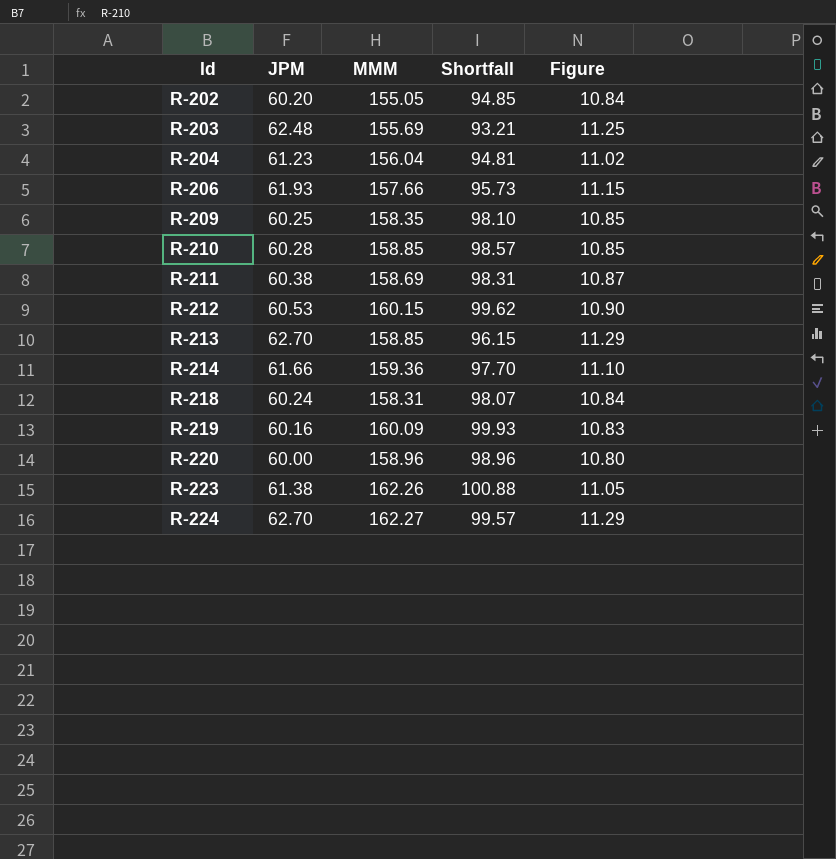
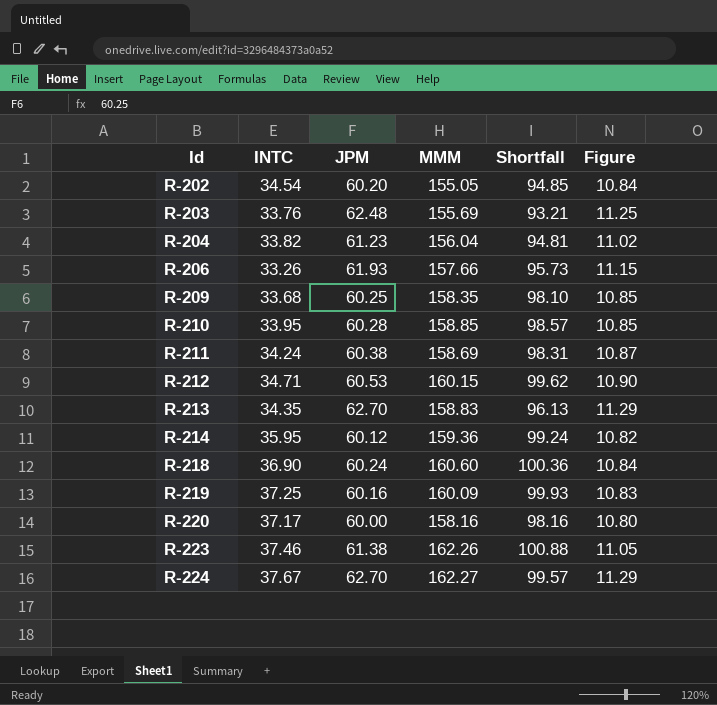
column INTC | position: none -> 2
R-213 | MMM: 158.85 -> 158.83
R-213 | Shortfall: 96.15 -> 96.13
R-214 | JPM: 61.66 -> 60.12
R-214 | Shortfall: 97.70 -> 99.24
R-214 | Figure: 11.10 -> 10.82
R-218 | MMM: 158.31 -> 160.60
R-218 | Shortfall: 98.07 -> 100.36
R-220 | MMM: 158.96 -> 158.16
R-220 | Shortfall: 98.96 -> 98.16

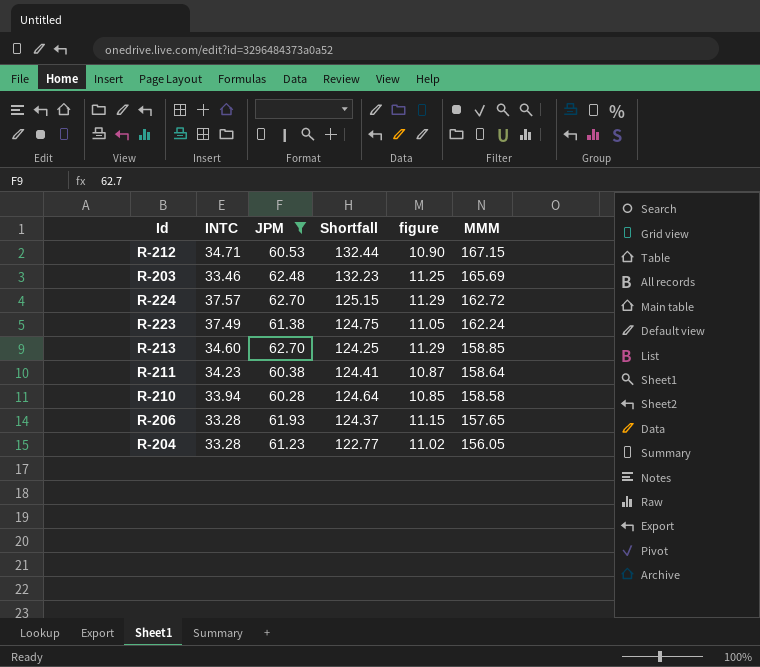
filter: none -> JPM >= 60.28
row order: Id ascending -> MMM descending
column Shortfall | formula: [MMM] - [JPM] -> [MMM] - [INTC]
column name: Figure -> figure
column MMM | position: 4 -> 6
R-212 | MMM: 160.15 -> 167.15
R-203 | INTC: 33.76 -> 33.46
R-203 | MMM: 155.69 -> 165.69
R-224 | INTC: 37.67 -> 37.57
R-224 | MMM: 162.27 -> 162.72
R-223 | INTC: 37.46 -> 37.49
R-223 | MMM: 162.26 -> 162.24
R-213 | INTC: 34.35 -> 34.60
R-213 | MMM: 158.83 -> 158.85
R-211 | INTC: 34.24 -> 34.23
R-211 | MMM: 158.69 -> 158.64
R-210 | INTC: 33.95 -> 33.94
R-210 | MMM: 158.85 -> 158.58
R-206 | INTC: 33.26 -> 33.28
R-206 | MMM: 157.66 -> 157.65
R-204 | INTC: 33.82 -> 33.28
R-204 | MMM: 156.04 -> 156.05

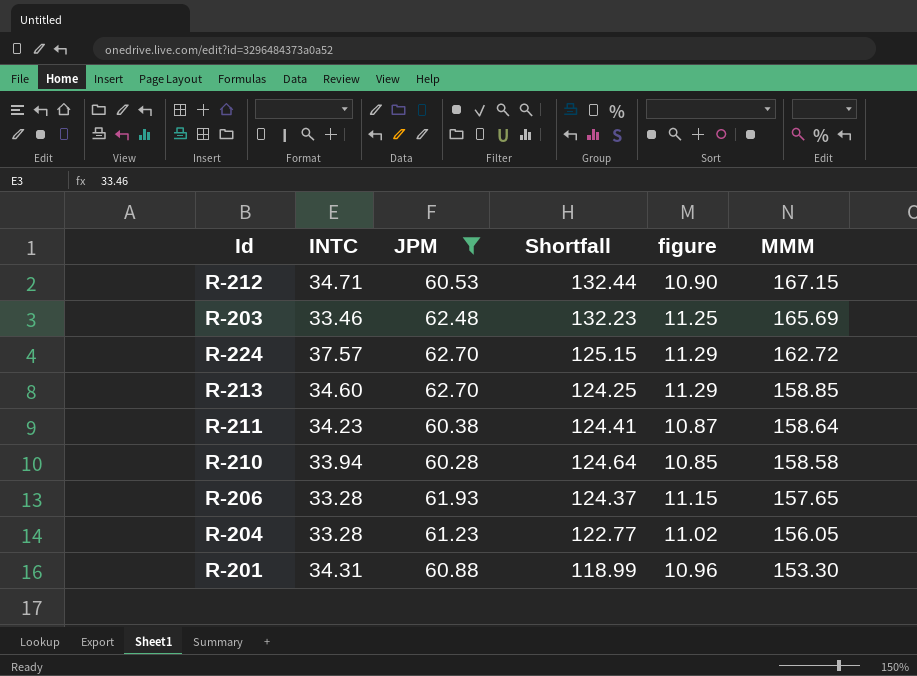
row R-223: 37.49 | 61.38 | 124.75 | 11.05 | 162.24 -> none
row R-201: none -> 34.31 | 60.88 | 118.99 | 10.96 | 153.30

